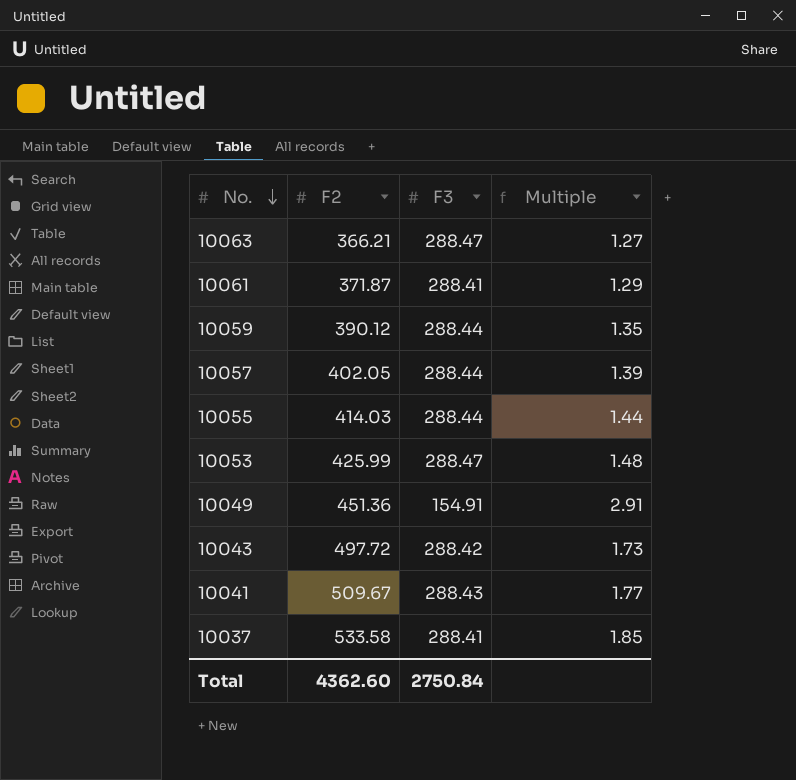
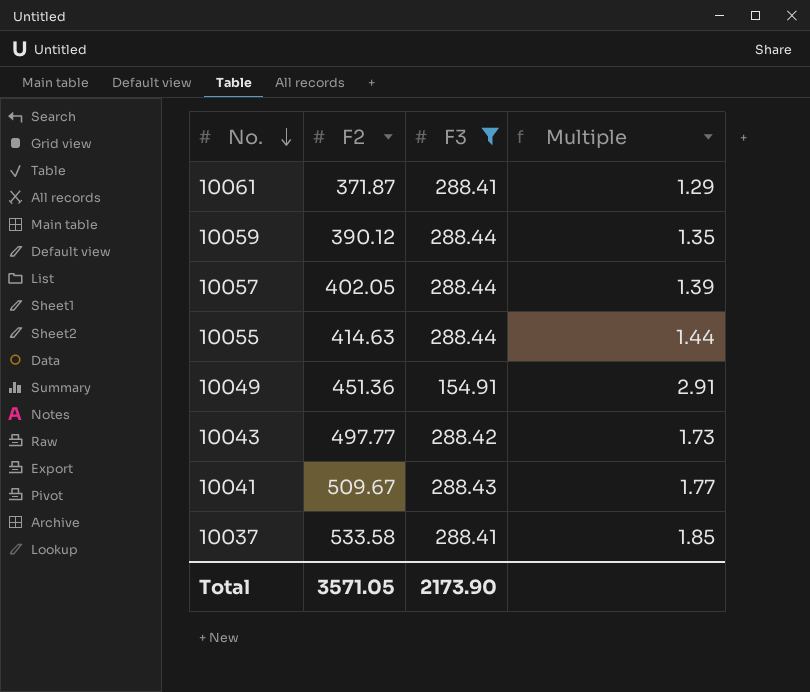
filter: none -> F3 != 288.47
10055 | F2: 414.03 -> 414.63
10043 | F2: 497.72 -> 497.77
Total | F2: 4362.60 -> 3571.05
Total | F3: 2750.84 -> 2173.90

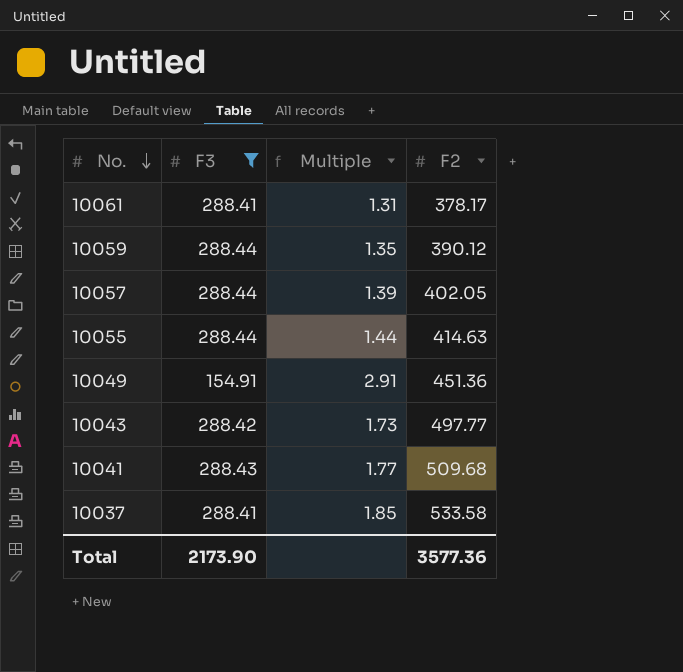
column F2 | position: 2 -> 4
10061 | Multiple: 1.29 -> 1.31
10061 | F2: 371.87 -> 378.17
10041 | F2: 509.67 -> 509.68
Total | F2: 3571.05 -> 3577.36

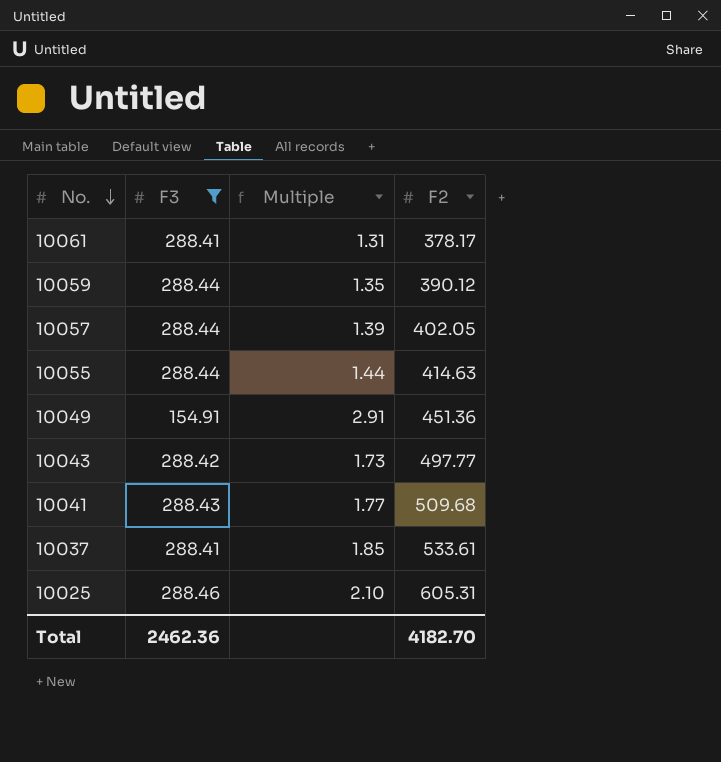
10037 | F2: 533.58 -> 533.61
row 10025: none -> 288.46 | 2.10 | 605.31
Total | F3: 2173.90 -> 2462.36
Total | F2: 3577.36 -> 4182.70

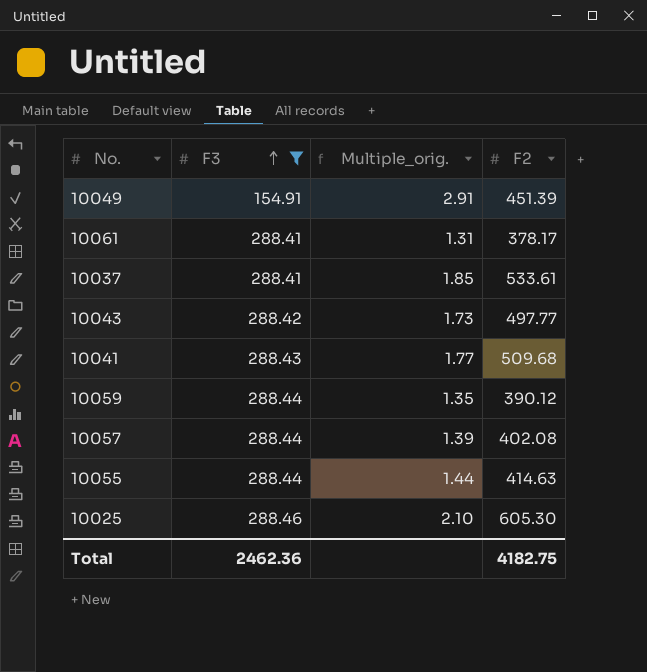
row order: No. descending -> F3 ascending
column name: Multiple -> Multiple_orig.
10049 | F2: 451.36 -> 451.39
10057 | F2: 402.05 -> 402.08
10025 | F2: 605.31 -> 605.30
Total | F2: 4182.70 -> 4182.75

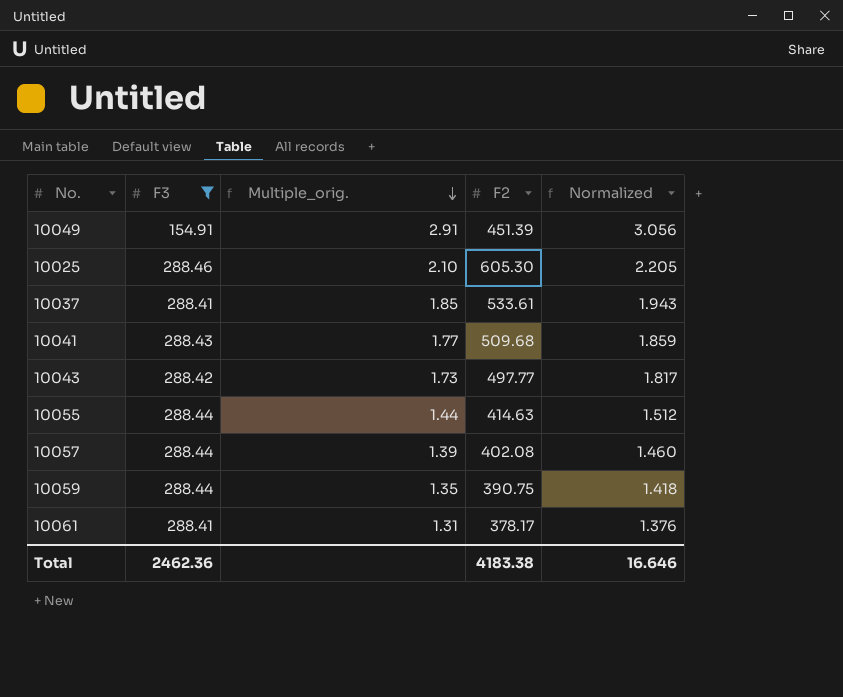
row order: F3 ascending -> Multiple_orig. descending
column Normalized | formula: none -> [Multiple_orig.] * 1.05
10059 | F2: 390.12 -> 390.75
Total | F2: 4182.75 -> 4183.38

